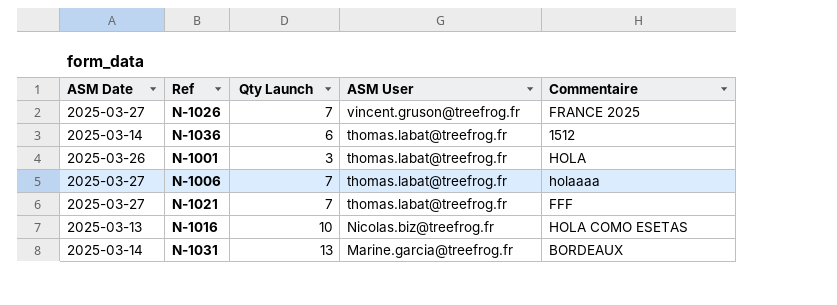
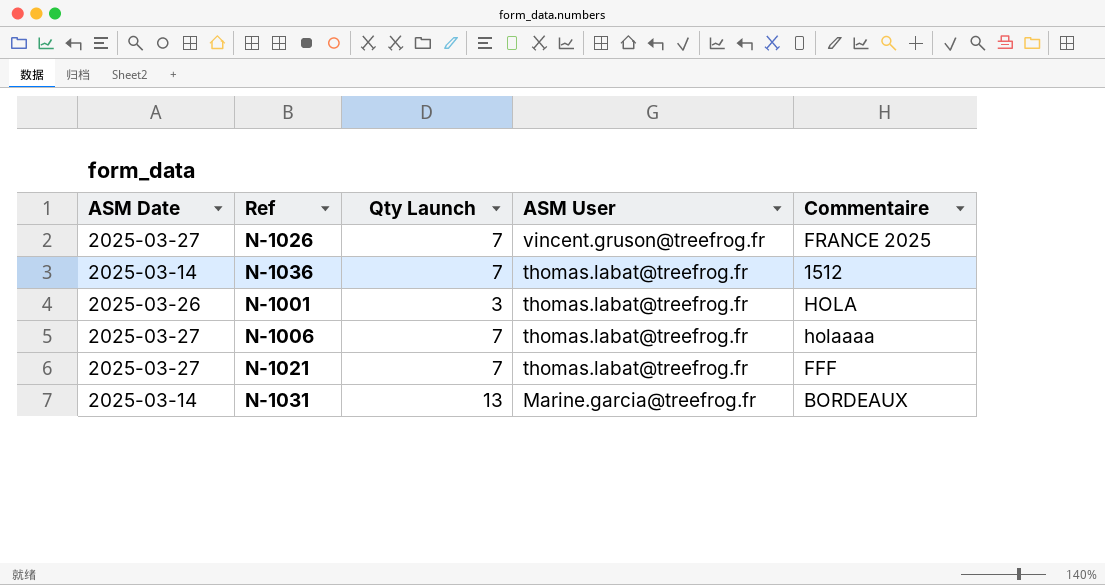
row N-1016: 2025-03-13 | 10 | Nicolas.biz@treefrog.fr | HOLA COMO ESETAS -> none
N-1036 | Qty Launch: 6 -> 7

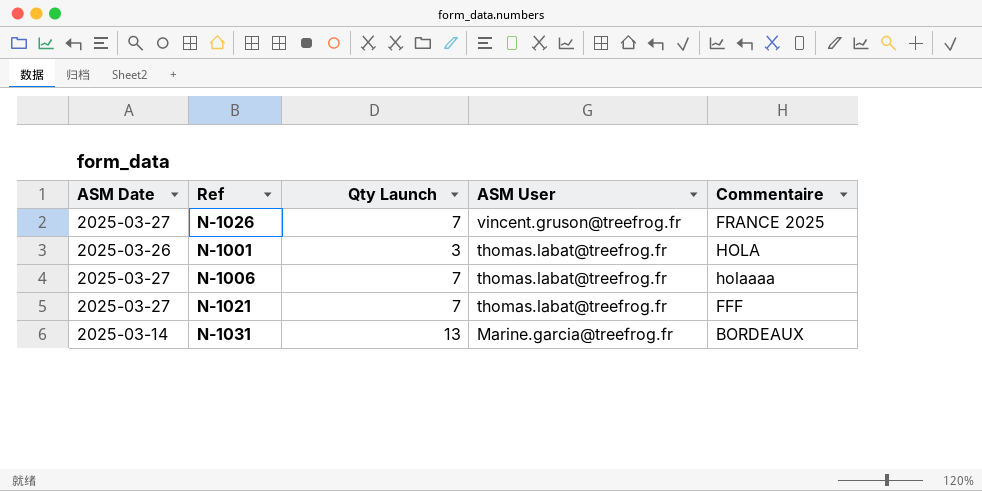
row N-1036: 2025-03-14 | 7 | thomas.labat@treefrog.fr | 1512 -> none

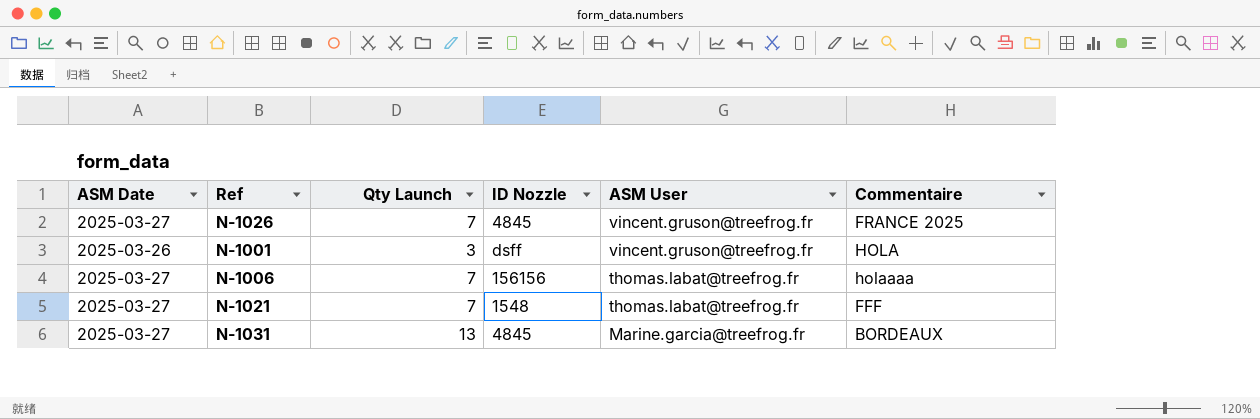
column ID Nozzle | position: none -> 4
N-1001 | ASM User: thomas.labat@treefrog.fr -> vincent.gruson@treefrog.fr
N-1031 | ASM Date: 2025-03-14 -> 2025-03-27

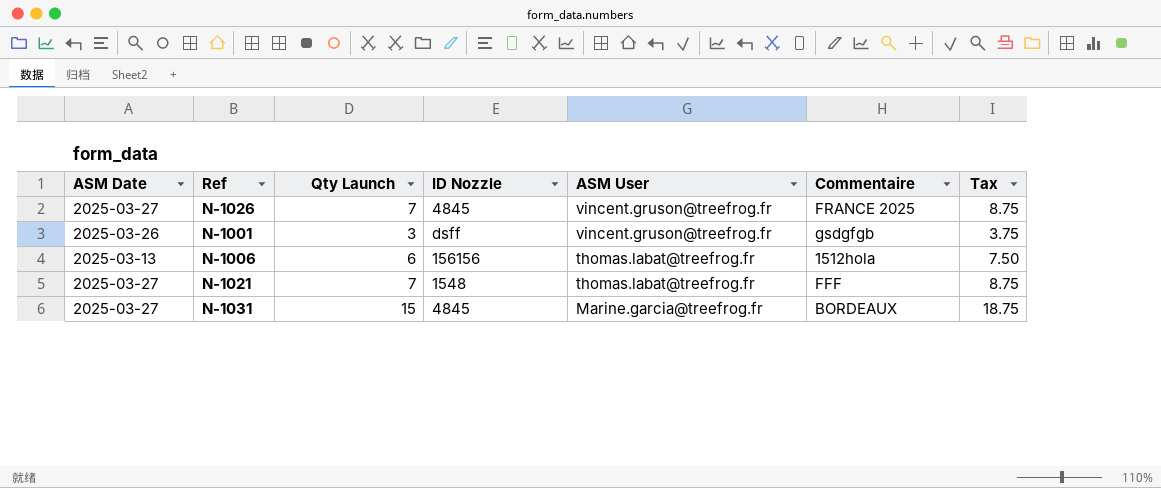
column Tax | formula: none -> [Qty Launch] * 1.25
N-1001 | Commentaire: HOLA -> gsdgfgb
N-1006 | ASM Date: 2025-03-27 -> 2025-03-13
N-1006 | Qty Launch: 7 -> 6
N-1006 | Commentaire: holaaaa -> 1512hola
N-1031 | Qty Launch: 13 -> 15

